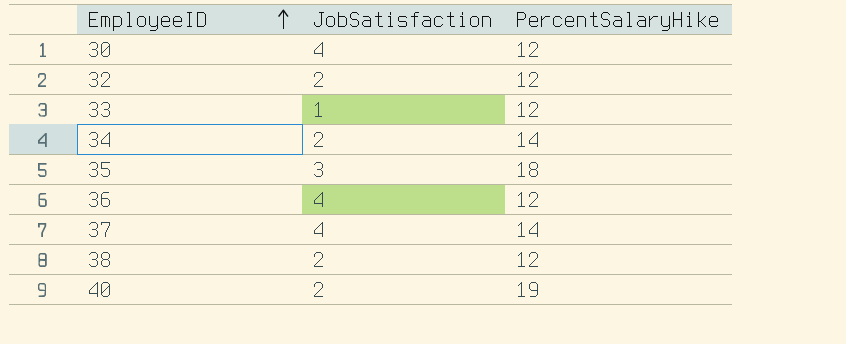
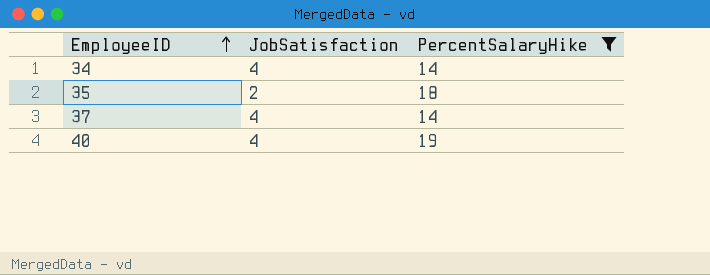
filter: none -> PercentSalaryHike != 12
34 | JobSatisfaction: 2 -> 4
35 | JobSatisfaction: 3 -> 2
40 | JobSatisfaction: 2 -> 4

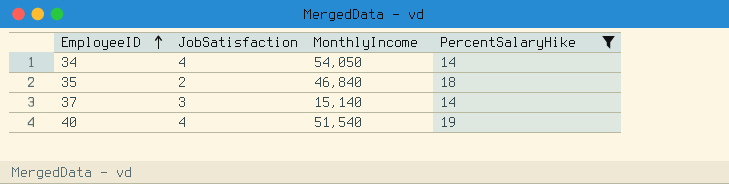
column MonthlyIncome | position: none -> 3
37 | JobSatisfaction: 4 -> 3

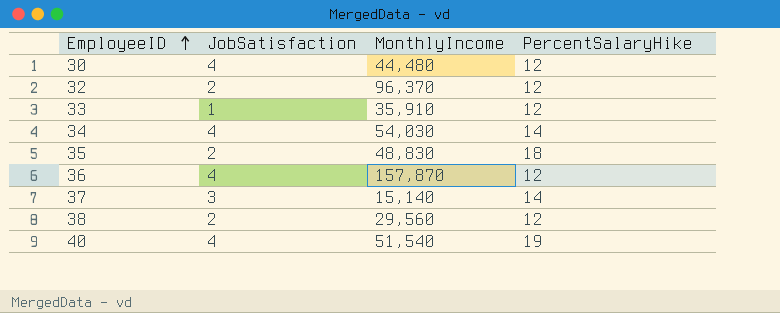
filter: PercentSalaryHike != 12 -> none
34 | MonthlyIncome: 54,050 -> 54,030
35 | MonthlyIncome: 46,840 -> 48,830

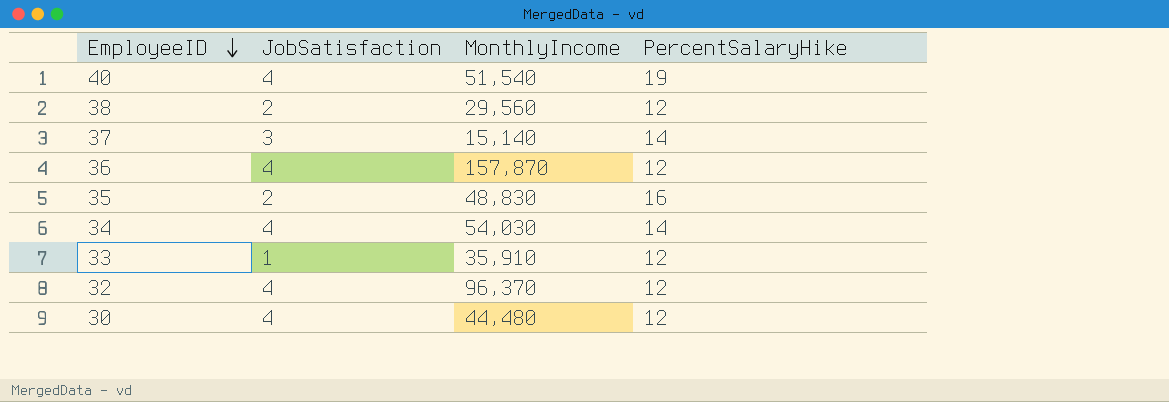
row order: EmployeeID ascending -> EmployeeID descending
35 | PercentSalaryHike: 18 -> 16
32 | JobSatisfaction: 2 -> 4

